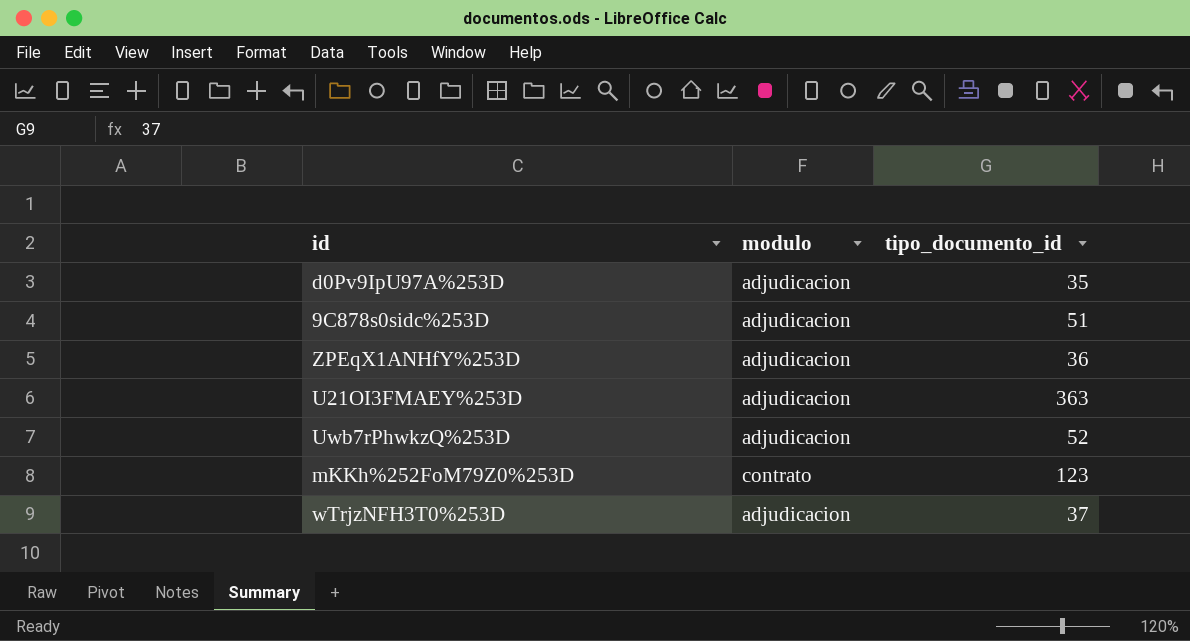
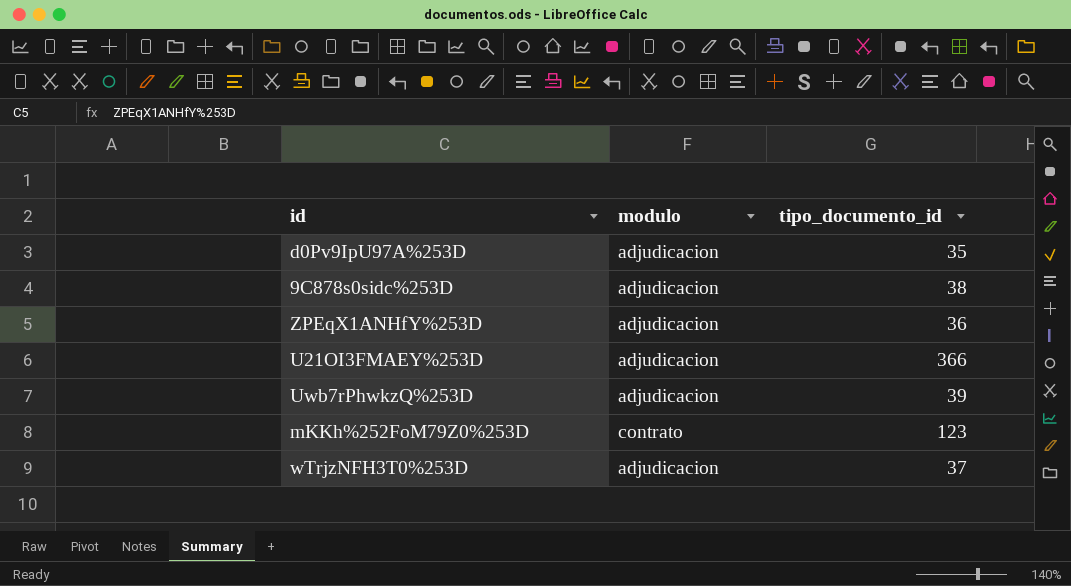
9C878s0sidc%253D | tipo_documento_id: 51 -> 38
U21OI3FMAEY%253D | tipo_documento_id: 363 -> 366
Uwb7rPhwkzQ%253D | tipo_documento_id: 52 -> 39

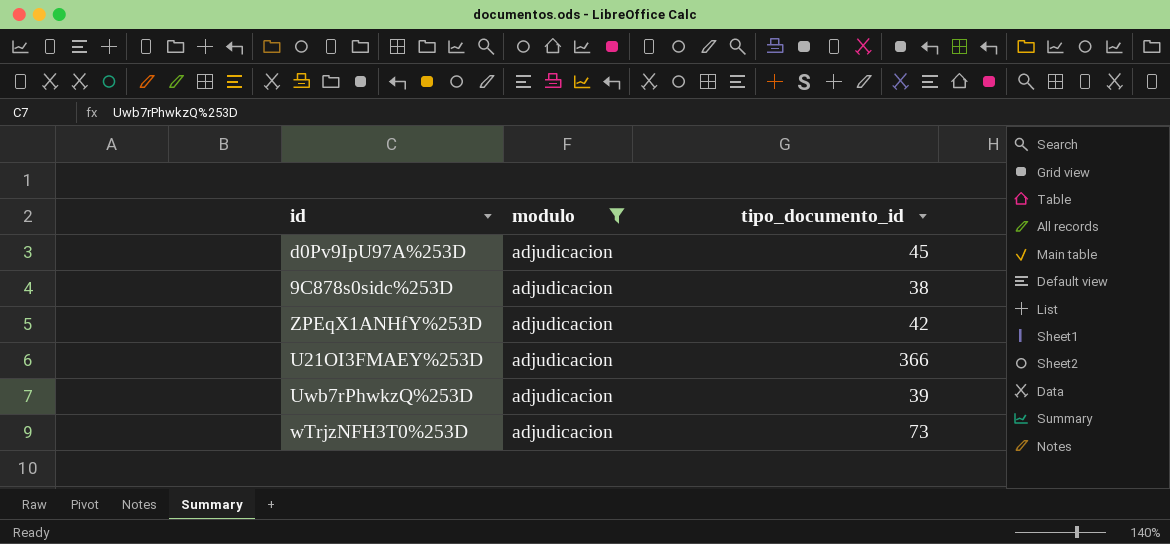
filter: none -> modulo = adjudicacion
d0Pv9IpU97A%253D | tipo_documento_id: 35 -> 45
ZPEqX1ANHfY%253D | tipo_documento_id: 36 -> 42
wTrjzNFH3T0%253D | tipo_documento_id: 37 -> 73

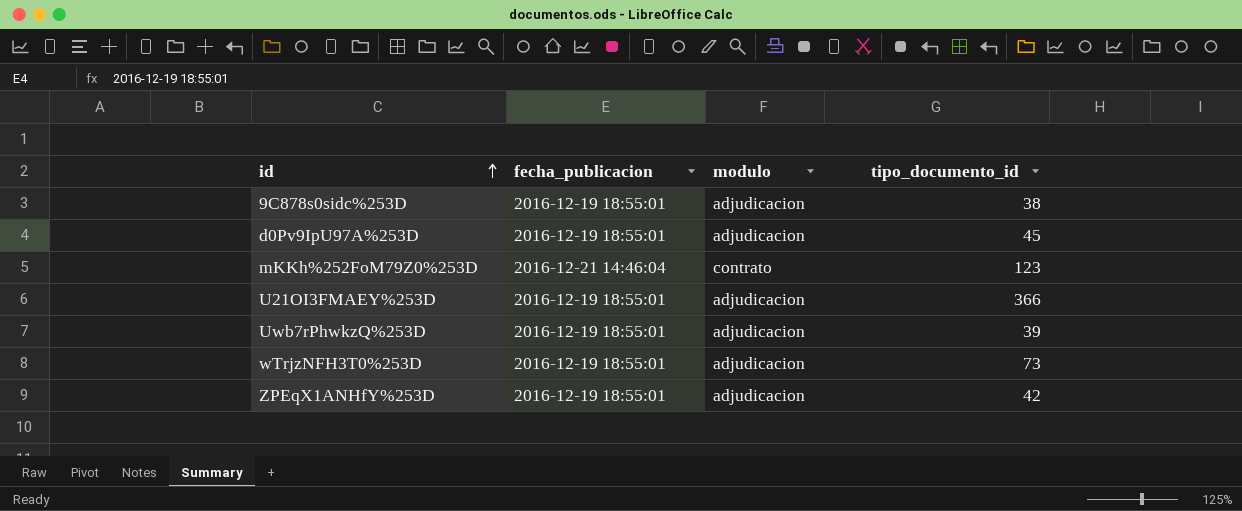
filter: modulo = adjudicacion -> none
row order: none -> id ascending
column fecha_publicacion | position: none -> 2

